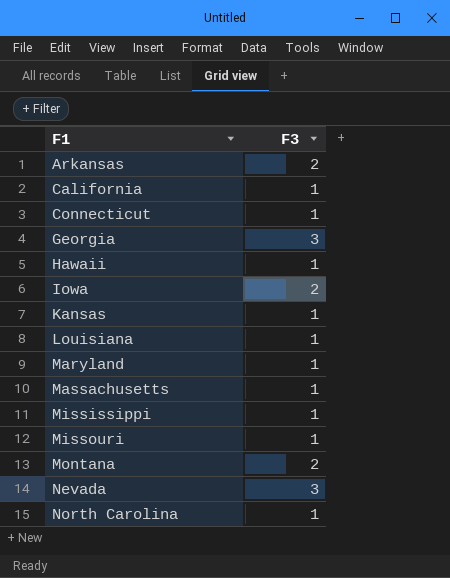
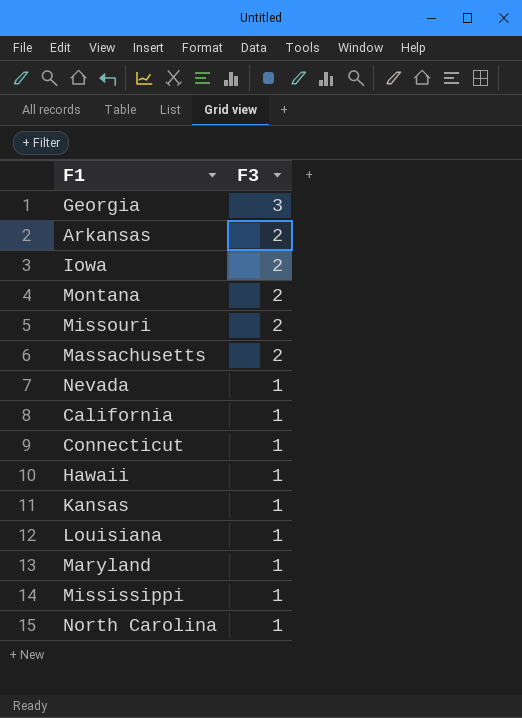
row order: F1 ascending -> F3 descending
Missouri | F3: 1 -> 2
Massachusetts | F3: 1 -> 2
Nevada | F3: 3 -> 1

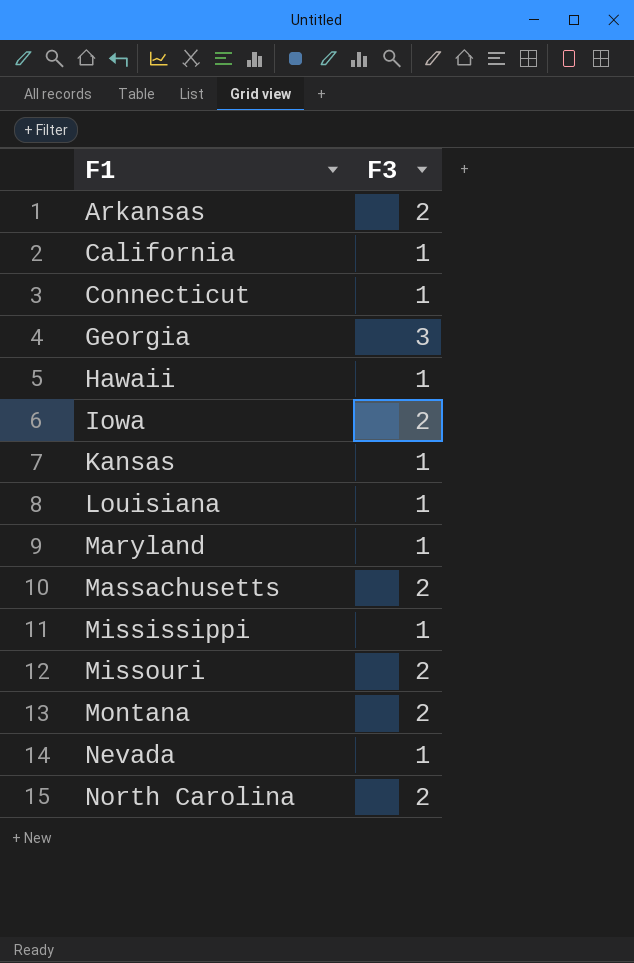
row order: F3 descending -> F1 ascending
North Carolina | F3: 1 -> 2

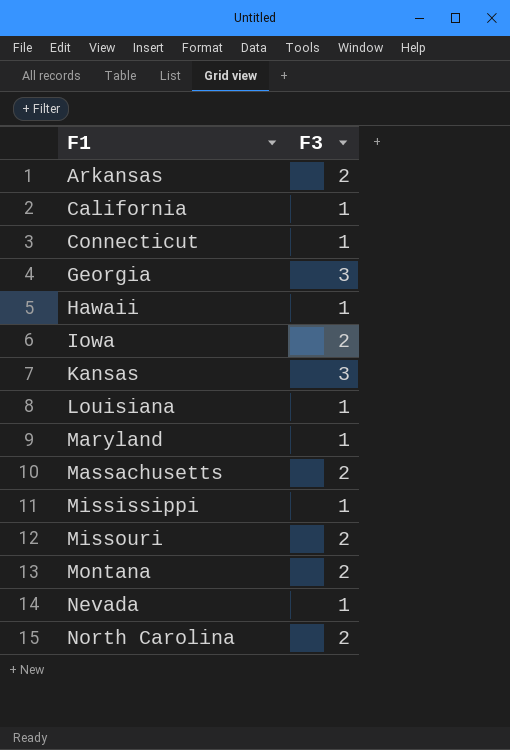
Kansas | F3: 1 -> 3

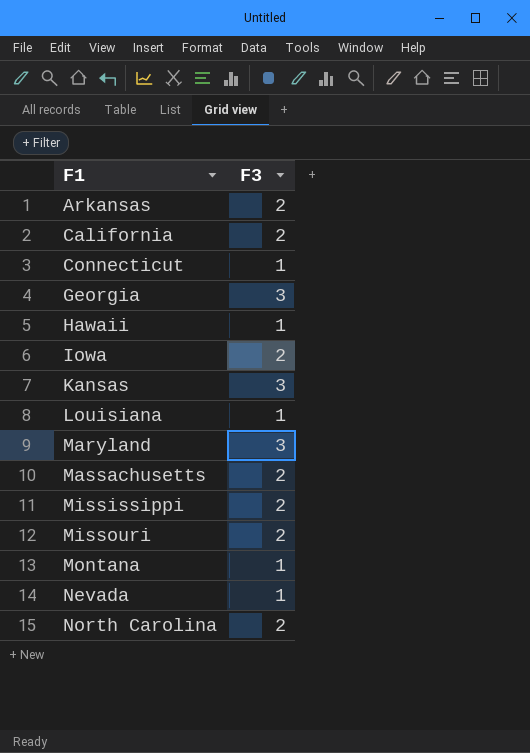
California | F3: 1 -> 2
Maryland | F3: 1 -> 3
Mississippi | F3: 1 -> 2
Montana | F3: 2 -> 1

